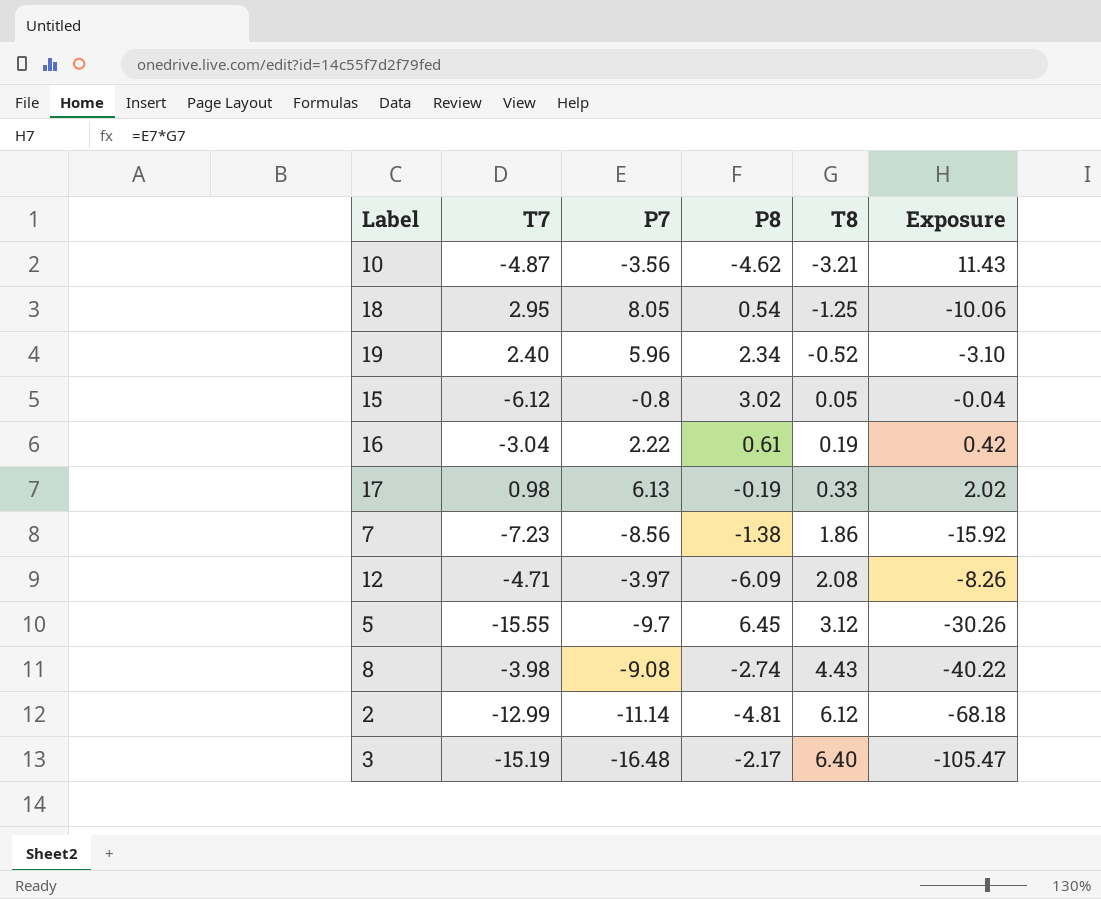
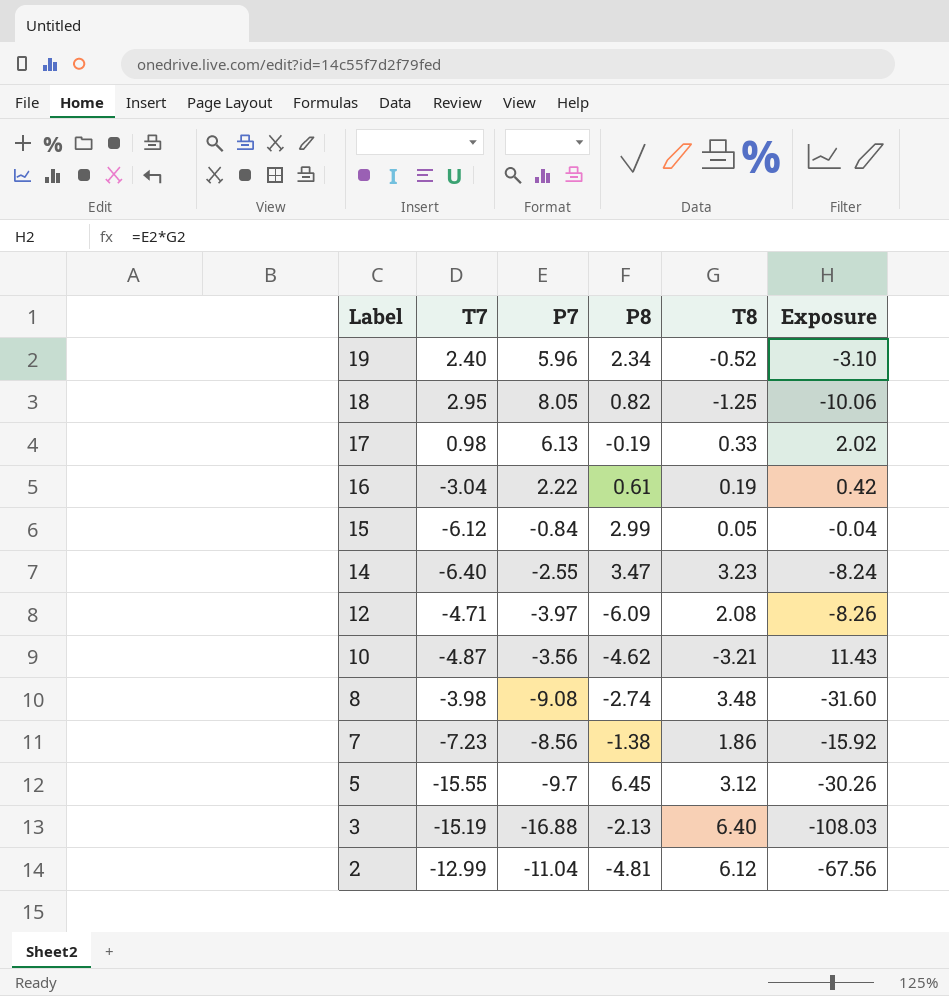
row order: T8 ascending -> Label descending
18 | P8: 0.54 -> 0.82
15 | P7: -0.8 -> -0.84
15 | P8: 3.02 -> 2.99
row 14: none -> -6.40 | -2.55 | 3.47 | 3.23 | -8.24
8 | T8: 4.43 -> 3.48
8 | Exposure: -40.22 -> -31.60
3 | P7: -16.48 -> -16.88
3 | P8: -2.17 -> -2.13
3 | Exposure: -105.47 -> -108.03
2 | P7: -11.14 -> -11.04
2 | Exposure: -68.18 -> -67.56

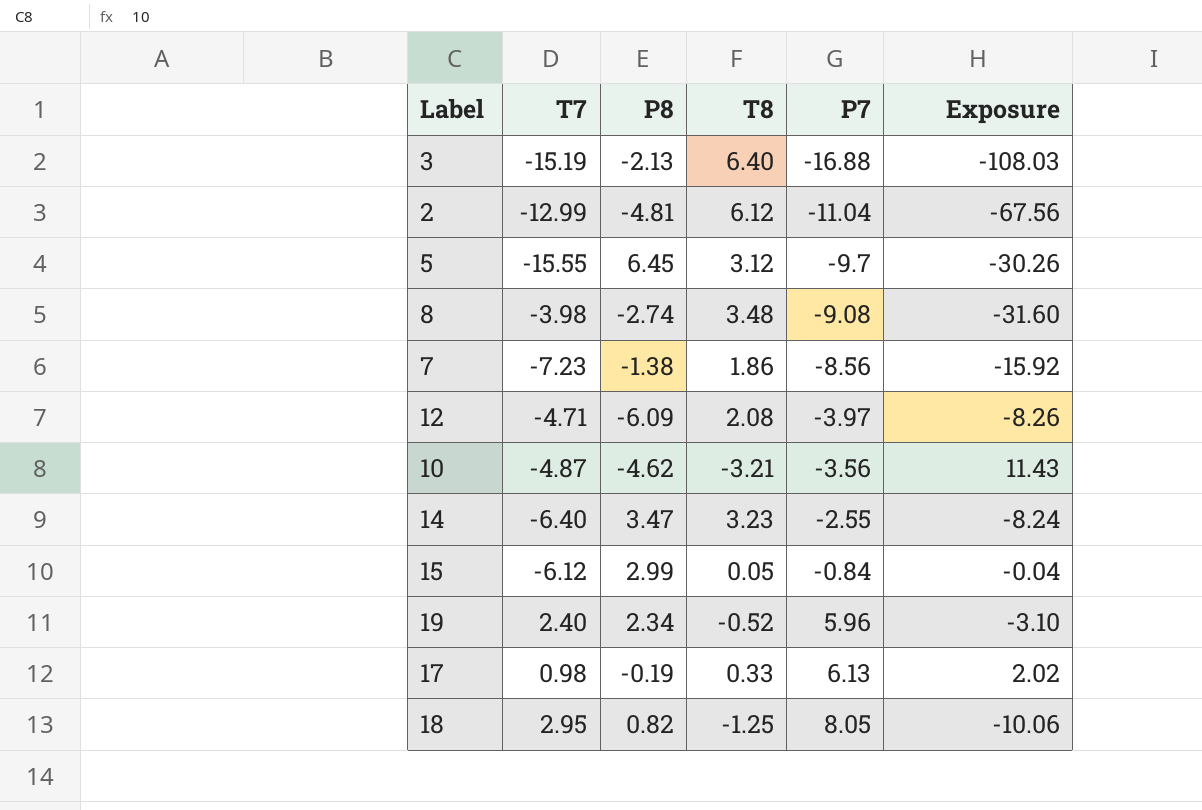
row order: Label descending -> P7 ascending
column P7 | position: 3 -> 5
row 16: -3.04 | 2.22 | 0.61 | 0.19 | 0.42 -> none

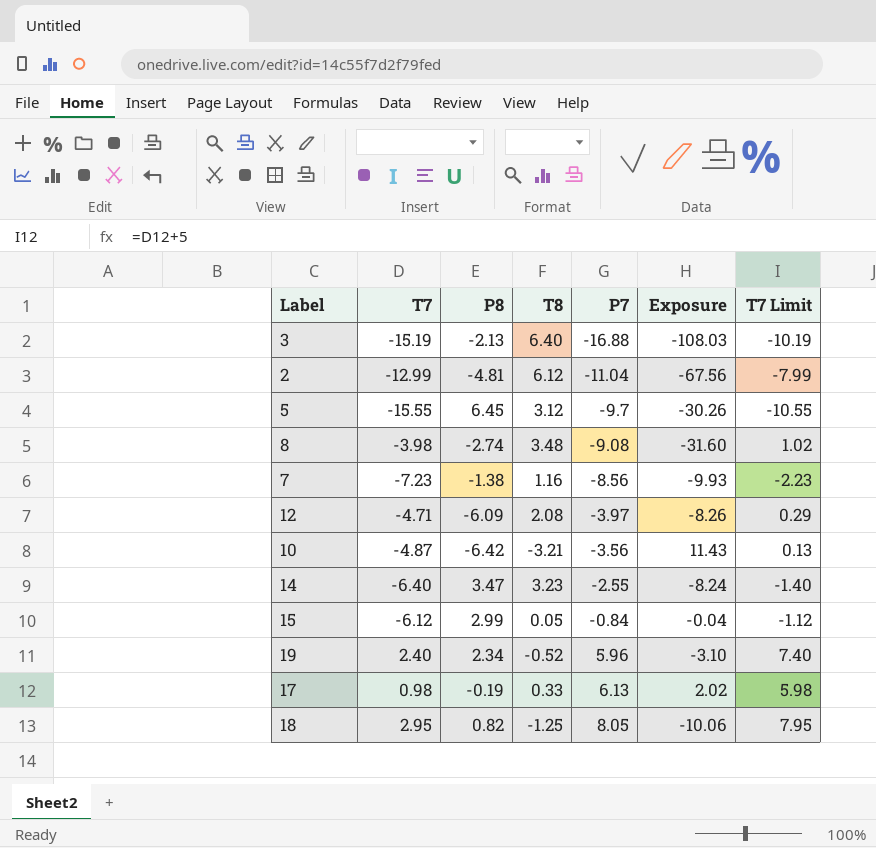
column T7 Limit | formula: none -> [T7] + 5
7 | T8: 1.86 -> 1.16
7 | Exposure: -15.92 -> -9.93
10 | P8: -4.62 -> -6.42

